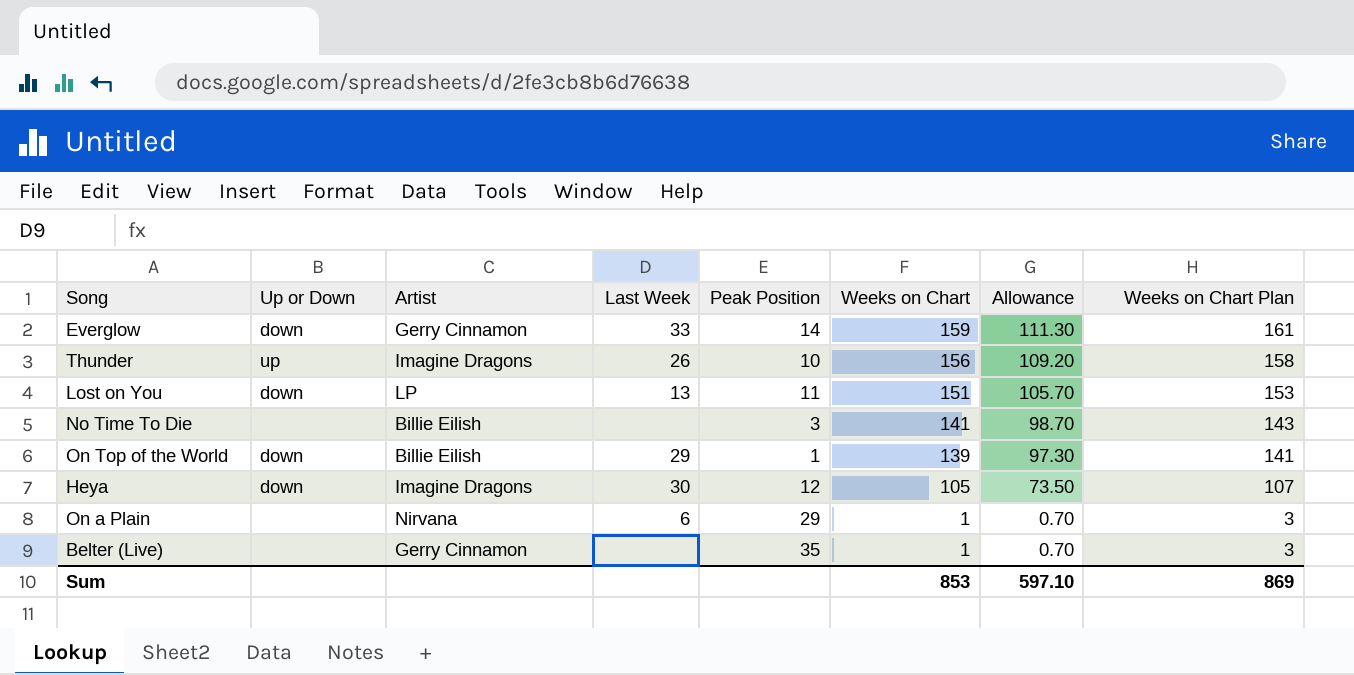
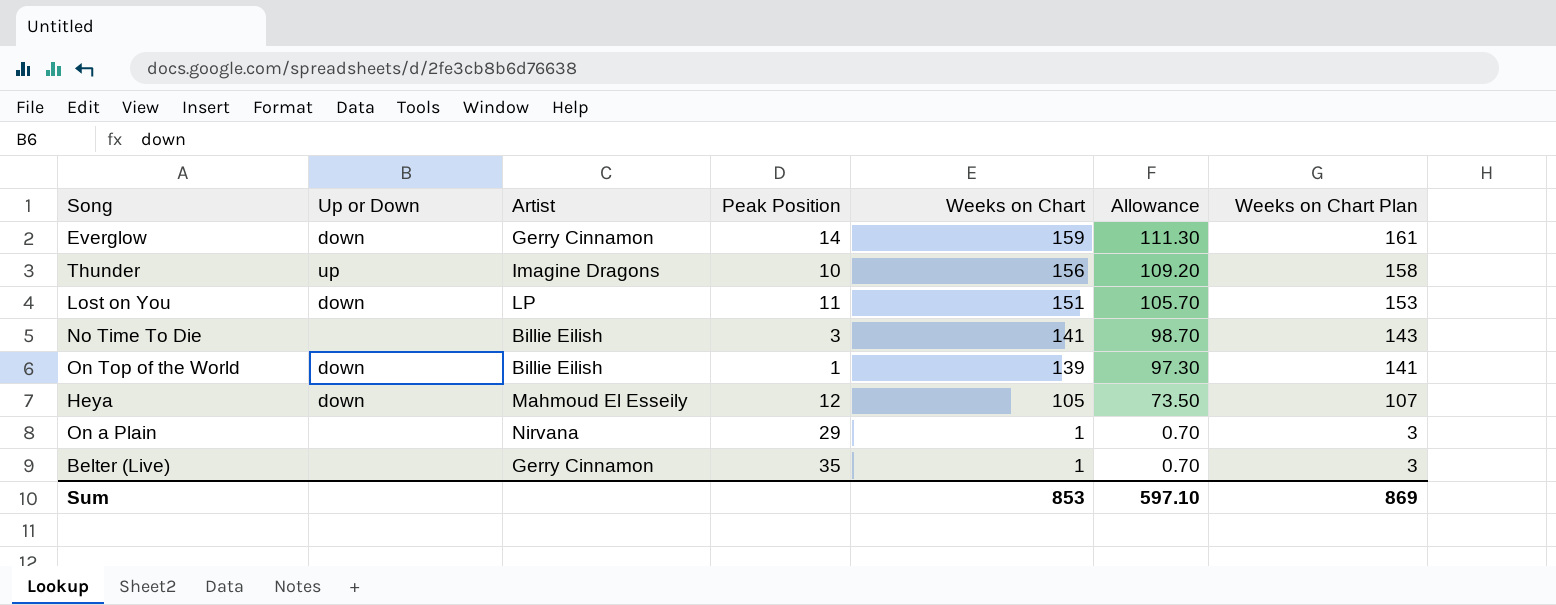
column Last Week | position: 4 -> none
Heya | Artist: Imagine Dragons -> Mahmoud El Esseily

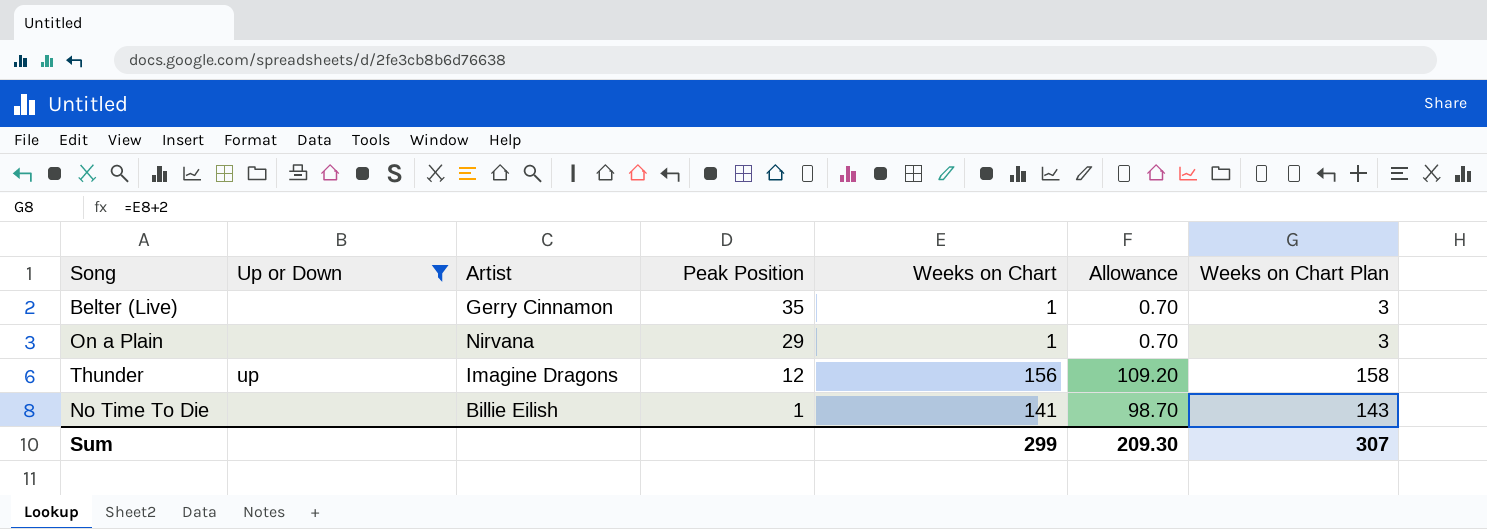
filter: none -> Up or Down != down
row order: Weeks on Chart descending -> Peak Position descending
Thunder | Peak Position: 10 -> 12
No Time To Die | Peak Position: 3 -> 1
Sum | Weeks on Chart: 853 -> 299
Sum | Allowance: 597.10 -> 209.30
Sum | Weeks on Chart Plan: 869 -> 307

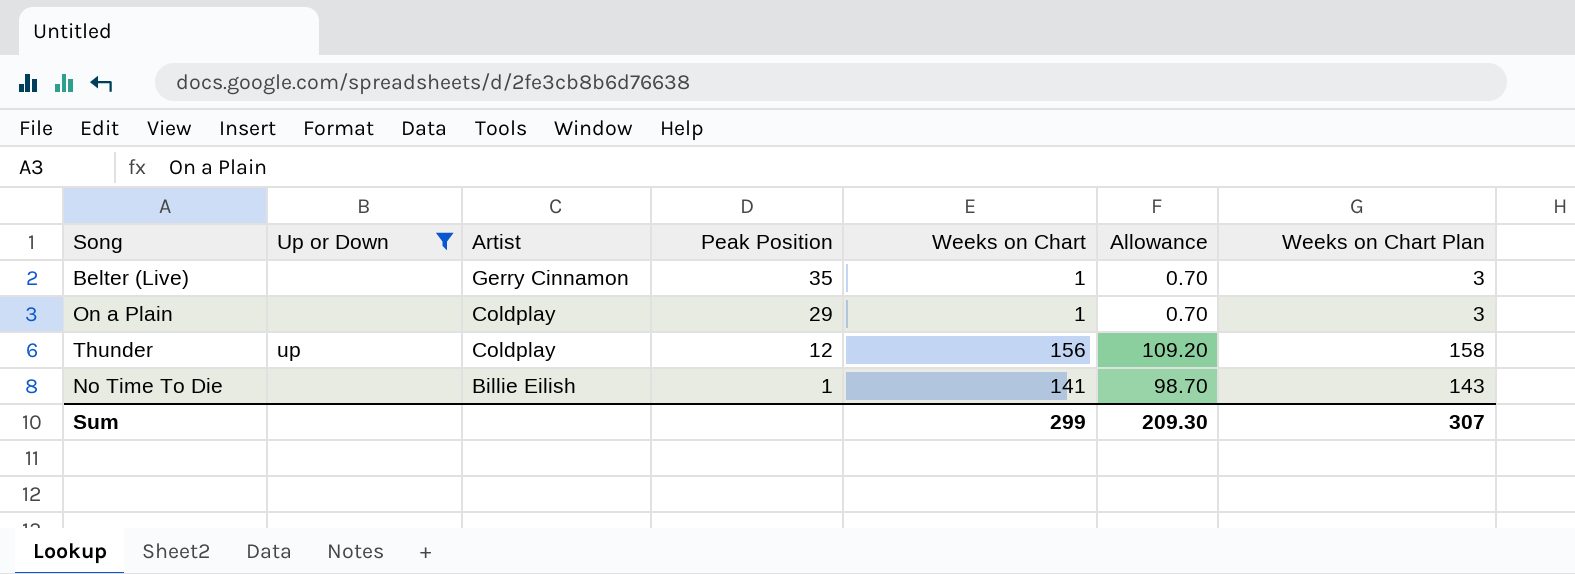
On a Plain | Artist: Nirvana -> Coldplay
Thunder | Artist: Imagine Dragons -> Coldplay

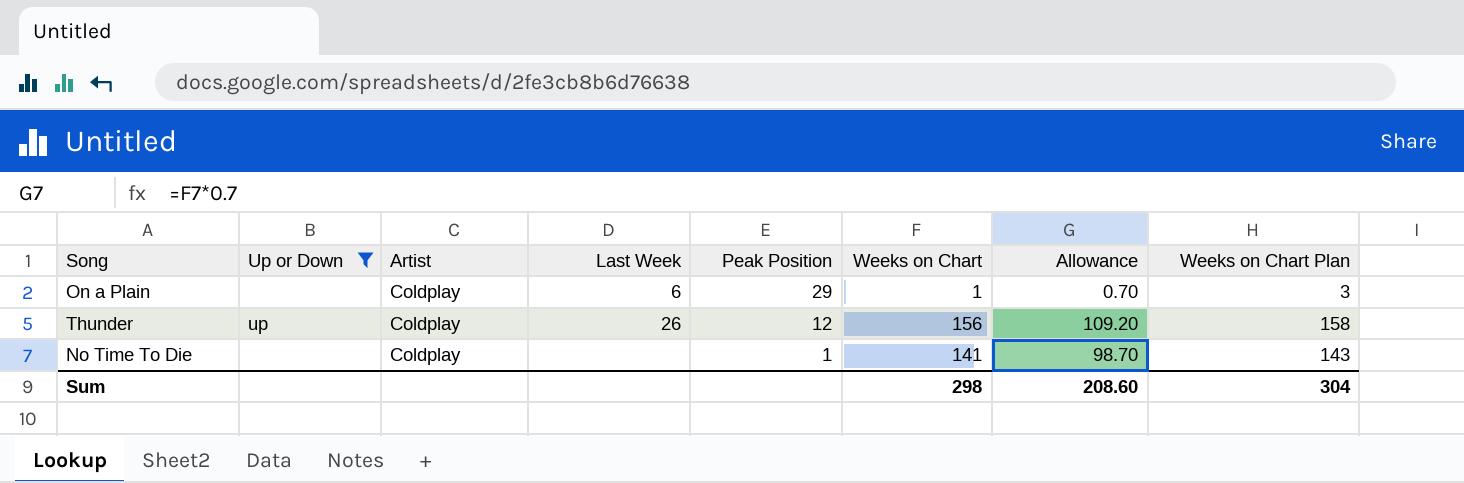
column Last Week | position: none -> 4
row Belter (Live): none | Gerry Cinnamon | 35 | 1 | 0.70 | 3 -> none
No Time To Die | Artist: Billie Eilish -> Coldplay
Sum | Weeks on Chart: 299 -> 298
Sum | Allowance: 209.30 -> 208.60
Sum | Weeks on Chart Plan: 307 -> 304

